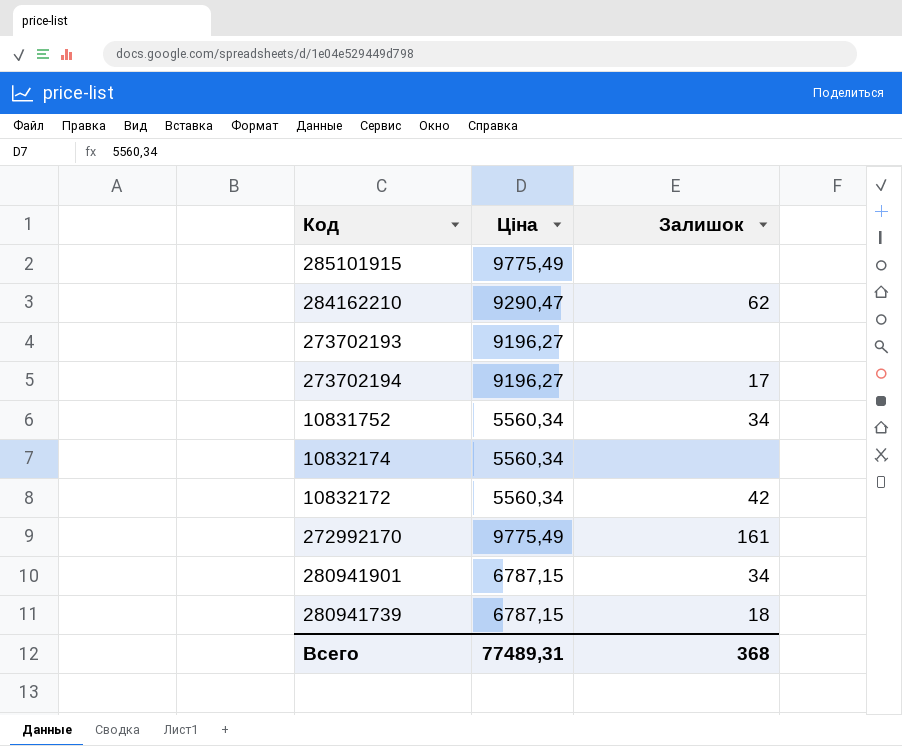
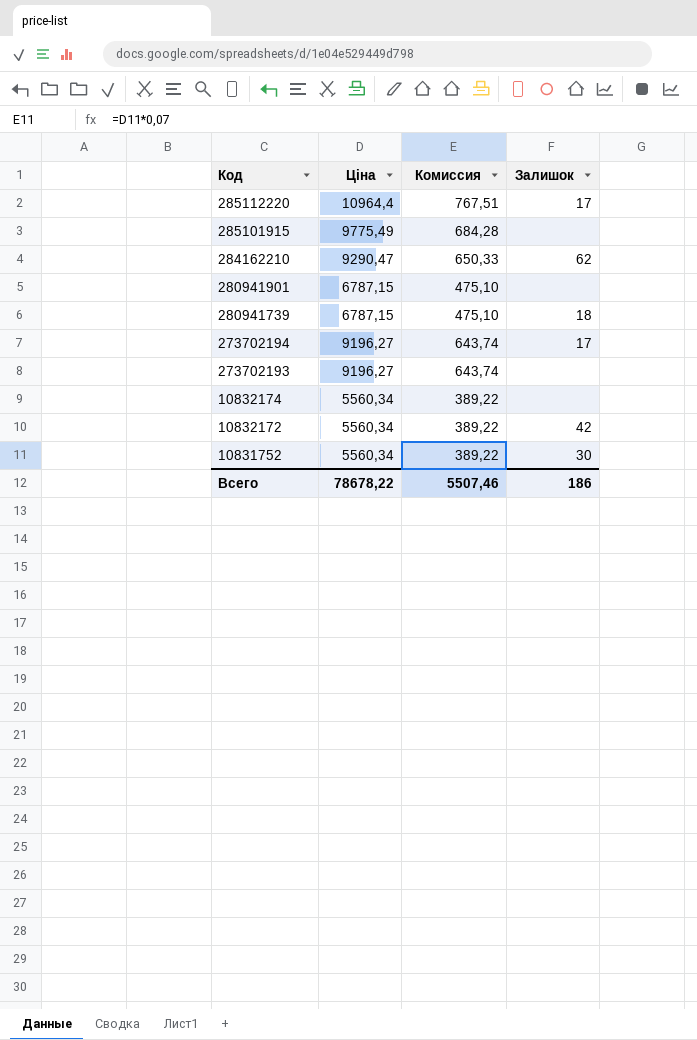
row order: none -> Код descending
column Комиссия | formula: none -> [Ціна] * 0,07
row 272992170: 9775,49 | 161 -> none
row 285112220: none -> 10964,4 | 767,51 | 17
280941901 | Залишок: 34 -> none
10831752 | Залишок: 34 -> 30
Всего | Ціна: 77489,31 -> 78678,22
Всего | Залишок: 368 -> 186

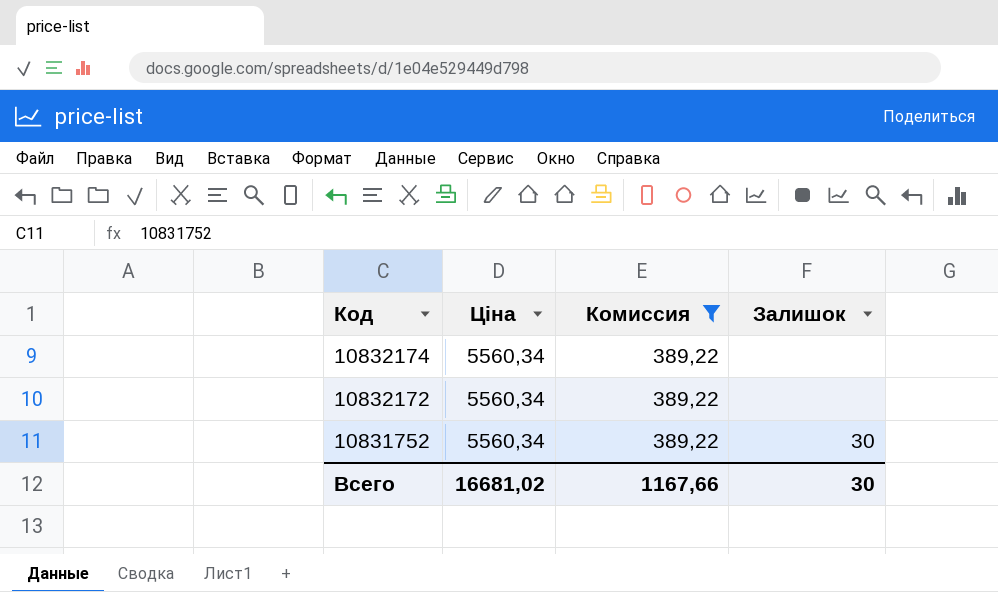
filter: none -> Комиссия = 389,22
10832172 | Залишок: 42 -> none
Всего | Ціна: 78678,22 -> 16681,02
Всего | Комиссия: 5507,46 -> 1167,66
Всего | Залишок: 186 -> 30

